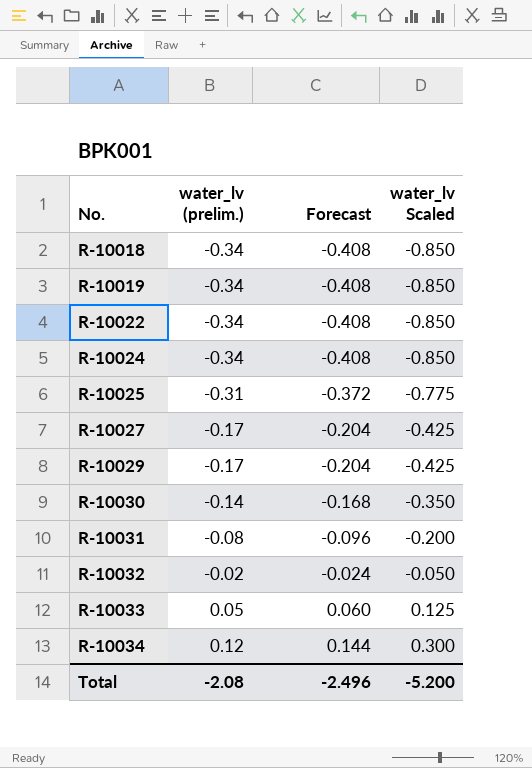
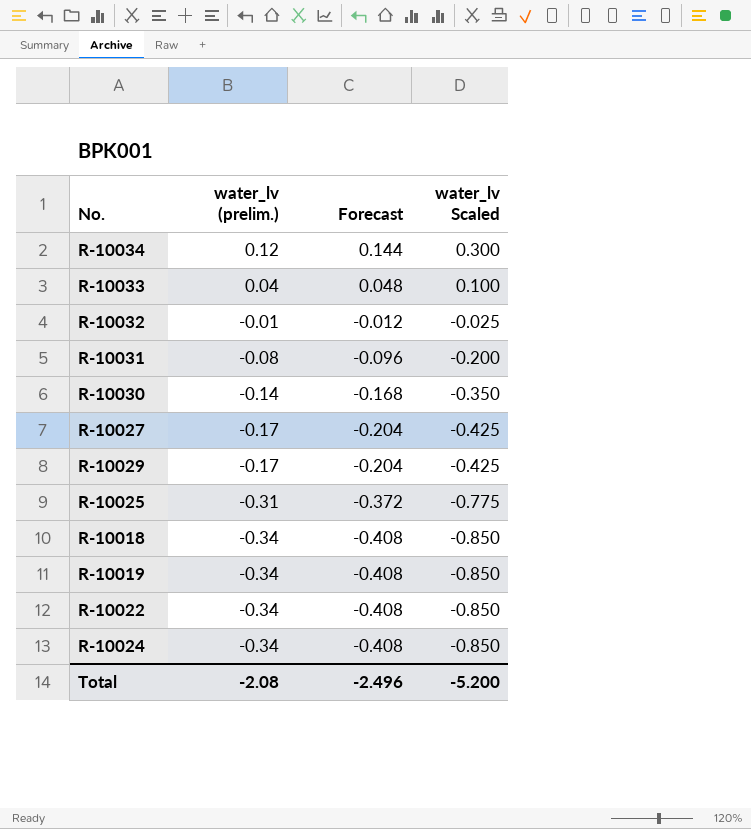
row order: No. ascending -> water_lv (prelim.) descending
R-10033 | water_lv (prelim.): 0.05 -> 0.04
R-10033 | Forecast: 0.060 -> 0.048
R-10033 | water_lv Scaled: 0.125 -> 0.100
R-10032 | water_lv (prelim.): -0.02 -> -0.01
R-10032 | Forecast: -0.024 -> -0.012
R-10032 | water_lv Scaled: -0.050 -> -0.025

